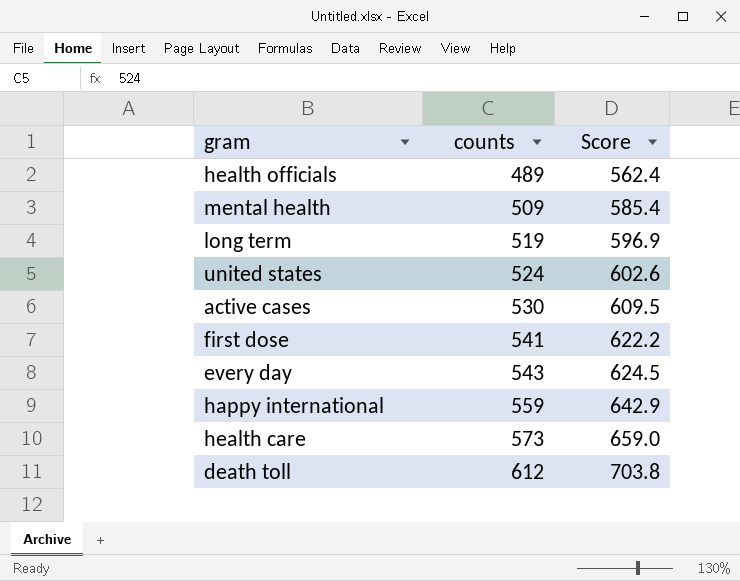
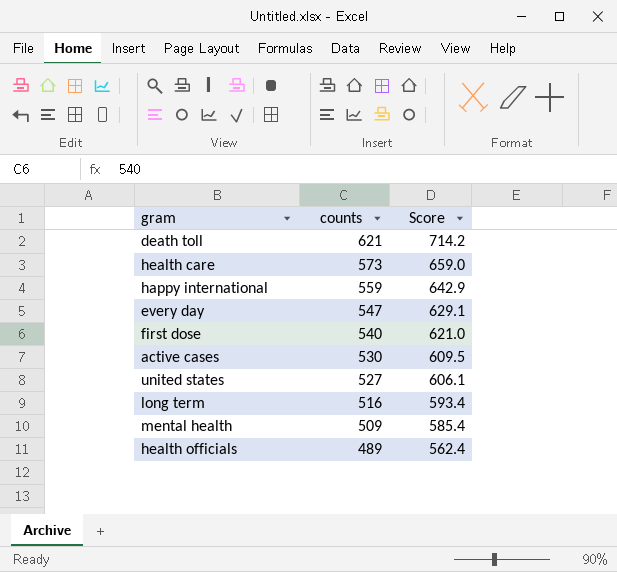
row order: counts ascending -> counts descending
death toll | counts: 612 -> 621
death toll | Score: 703.8 -> 714.2
every day | counts: 543 -> 547
every day | Score: 624.5 -> 629.1
first dose | counts: 541 -> 540
first dose | Score: 622.2 -> 621.0
united states | counts: 524 -> 527
united states | Score: 602.6 -> 606.1
long term | counts: 519 -> 516
long term | Score: 596.9 -> 593.4

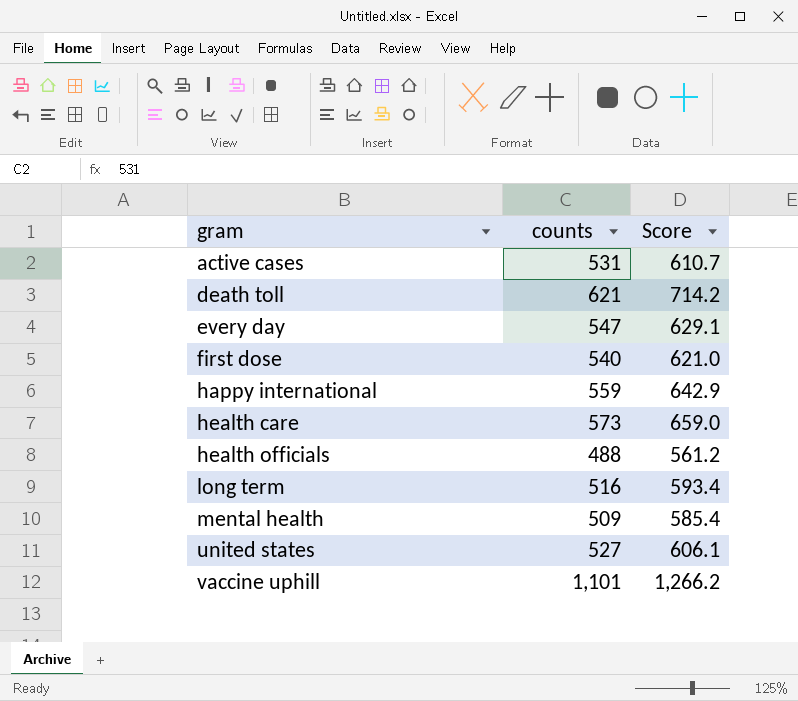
row order: counts descending -> gram ascending
active cases | counts: 530 -> 531
active cases | Score: 609.5 -> 610.7
health officials | counts: 489 -> 488
health officials | Score: 562.4 -> 561.2
row vaccine uphill: none -> 1,101 | 1,266.2

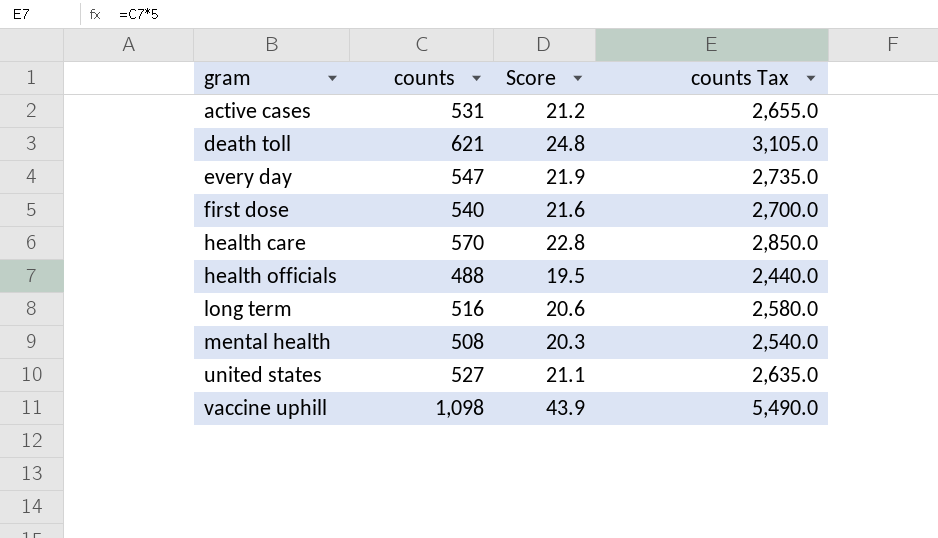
column Score | formula: [counts] * 1.15 -> [counts] * 0.04
column counts Tax | formula: none -> [counts] * 5
row happy international: 559 | 642.9 -> none
health care | counts: 573 -> 570
mental health | counts: 509 -> 508
vaccine uphill | counts: 1,101 -> 1,098

